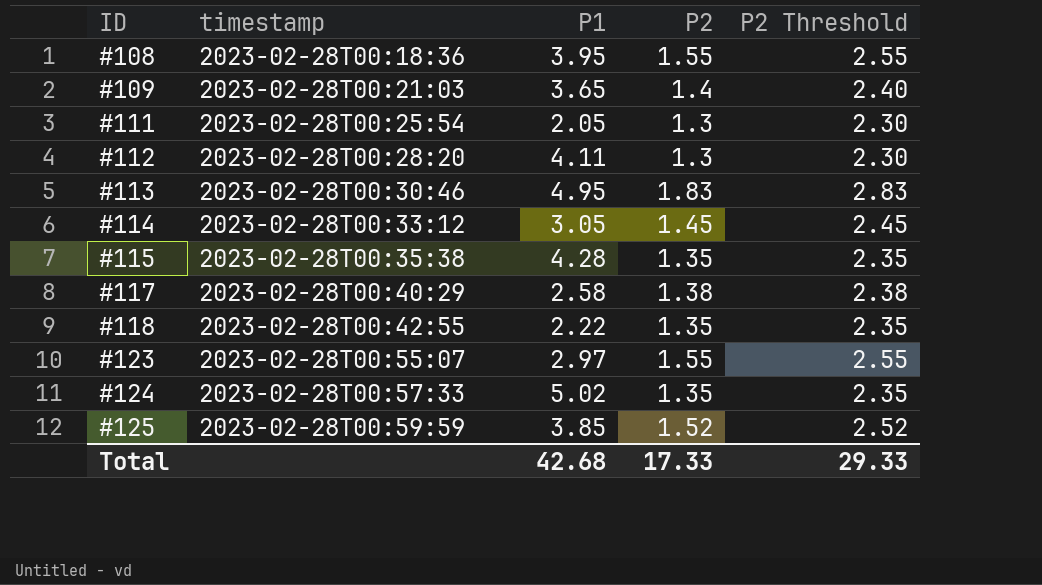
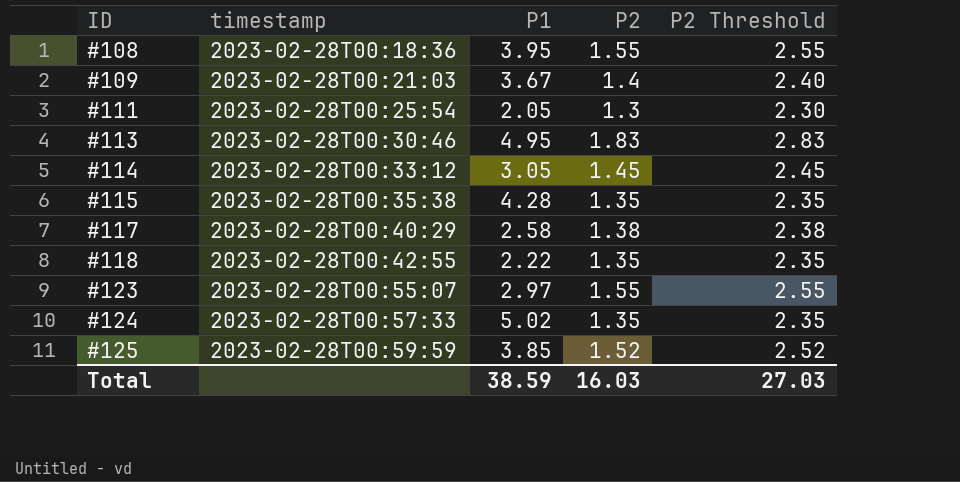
row #112: 2023-02-28T00:28:20 | 4.11 | 1.3 | 2.30 -> none
#109 | P1: 3.65 -> 3.67
Total | P1: 42.68 -> 38.59
Total | P2: 17.33 -> 16.03
Total | P2 Threshold: 29.33 -> 27.03

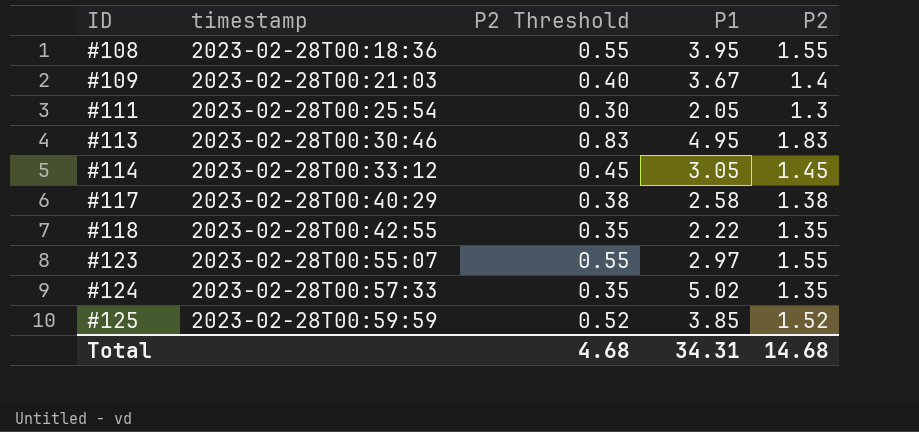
column P2 Threshold | formula: [P2] + 1 -> [P2] - 1
column P2 Threshold | position: 5 -> 3
row #115: 2023-02-28T00:35:38 | 4.28 | 1.35 | 2.35 -> none
Total | P2 Threshold: 27.03 -> 4.68
Total | P1: 38.59 -> 34.31
Total | P2: 16.03 -> 14.68

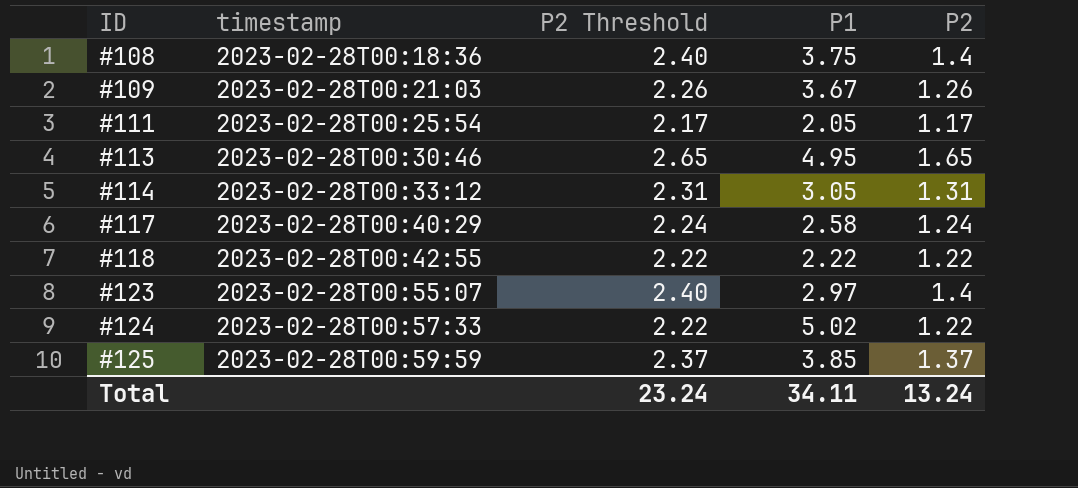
column P2 Threshold | formula: [P2] - 1 -> [P2] + 1
#108 | P1: 3.95 -> 3.75
#108 | P2: 1.55 -> 1.4
#109 | P2: 1.4 -> 1.26
#111 | P2: 1.3 -> 1.17
#113 | P2: 1.83 -> 1.65
#114 | P2: 1.45 -> 1.31
#117 | P2: 1.38 -> 1.24
#118 | P2: 1.35 -> 1.22
#123 | P2: 1.55 -> 1.4
#124 | P2: 1.35 -> 1.22
#125 | P2: 1.52 -> 1.37
Total | P2 Threshold: 4.68 -> 23.24
Total | P1: 34.31 -> 34.11
Total | P2: 14.68 -> 13.24

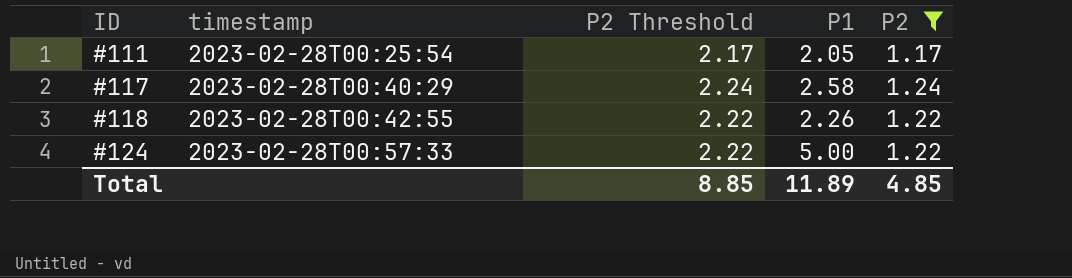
filter: none -> P2 <= 1.24
#118 | P1: 2.22 -> 2.26
#124 | P1: 5.02 -> 5.00
Total | P2 Threshold: 23.24 -> 8.85
Total | P1: 34.11 -> 11.89
Total | P2: 13.24 -> 4.85

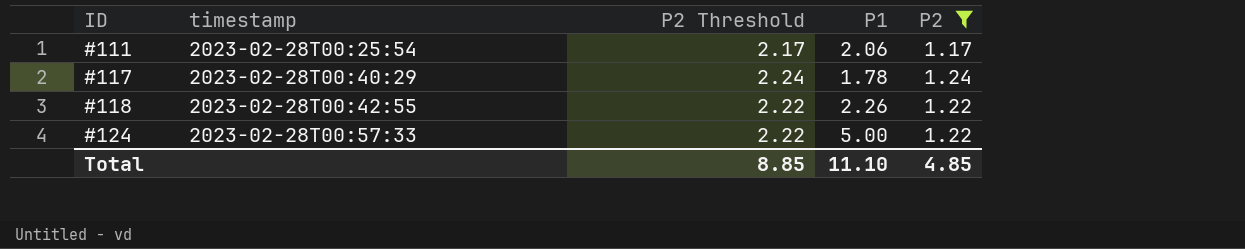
#111 | P1: 2.05 -> 2.06
#117 | P1: 2.58 -> 1.78
Total | P1: 11.89 -> 11.10

